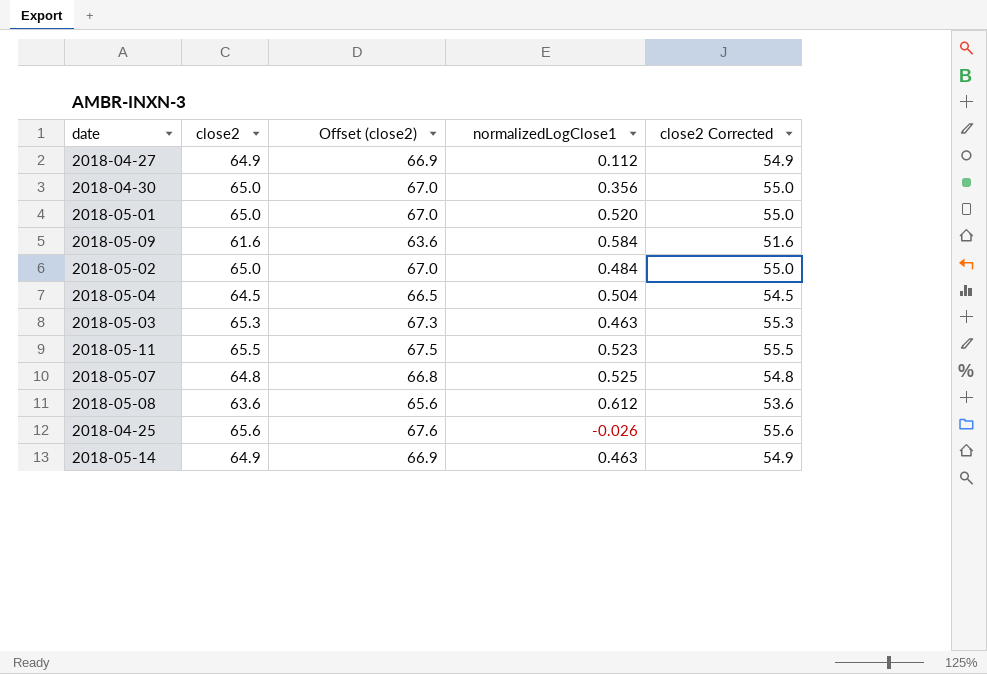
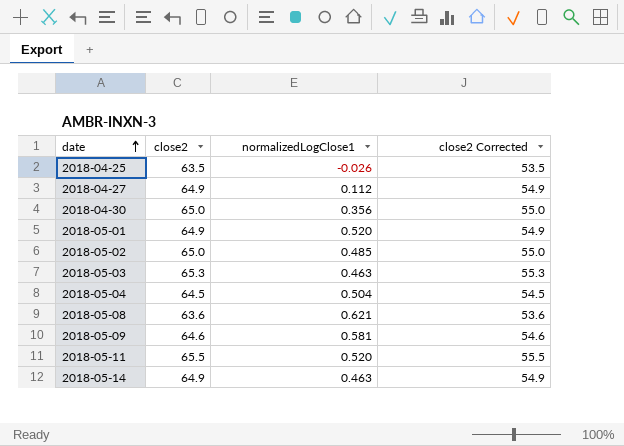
row order: none -> date ascending
column Offset (close2) | formula: [close2] + 2 -> none
row 2018-05-07: 64.8 | 66.8 | 0.525 | 54.8 -> none
2018-04-25 | close2: 65.6 -> 63.5
2018-04-25 | close2 Corrected: 55.6 -> 53.5
2018-05-01 | close2: 65.0 -> 64.9
2018-05-01 | close2 Corrected: 55.0 -> 54.9
2018-05-02 | normalizedLogClose1: 0.484 -> 0.485
2018-05-08 | normalizedLogClose1: 0.612 -> 0.621
2018-05-09 | close2: 61.6 -> 64.6
2018-05-09 | normalizedLogClose1: 0.584 -> 0.581
2018-05-09 | close2 Corrected: 51.6 -> 54.6
2018-05-11 | normalizedLogClose1: 0.523 -> 0.520

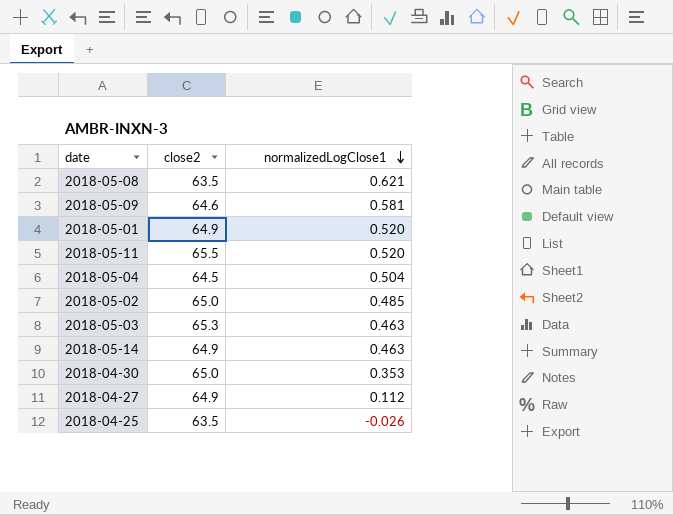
row order: date ascending -> normalizedLogClose1 descending
column close2 Corrected | formula: [close2] - 10 -> none
2018-05-08 | close2: 63.6 -> 63.5
2018-04-30 | normalizedLogClose1: 0.356 -> 0.353

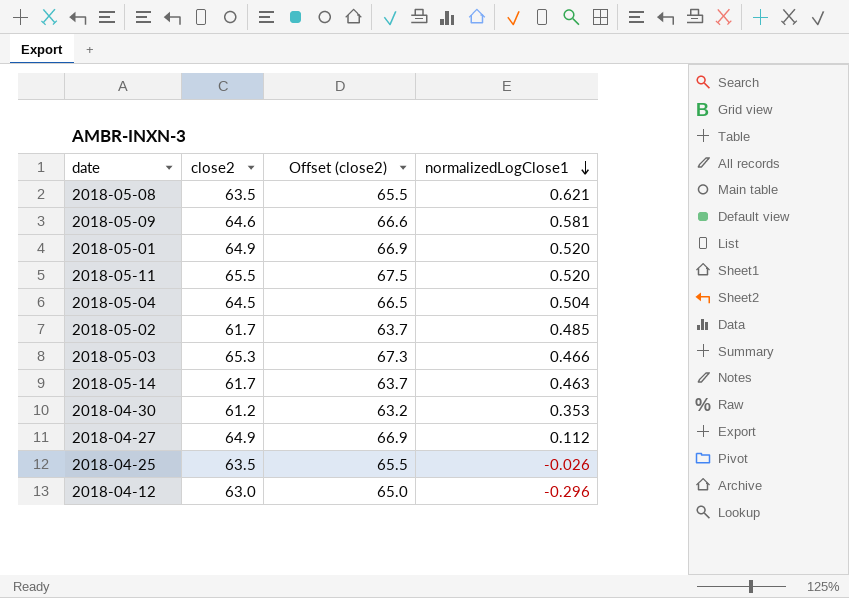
column Offset (close2) | formula: none -> [close2] + 2
2018-05-02 | close2: 65.0 -> 61.7
2018-05-03 | normalizedLogClose1: 0.463 -> 0.466
2018-05-14 | close2: 64.9 -> 61.7
2018-04-30 | close2: 65.0 -> 61.2
row 2018-04-12: none -> 63.0 | 65.0 | -0.296

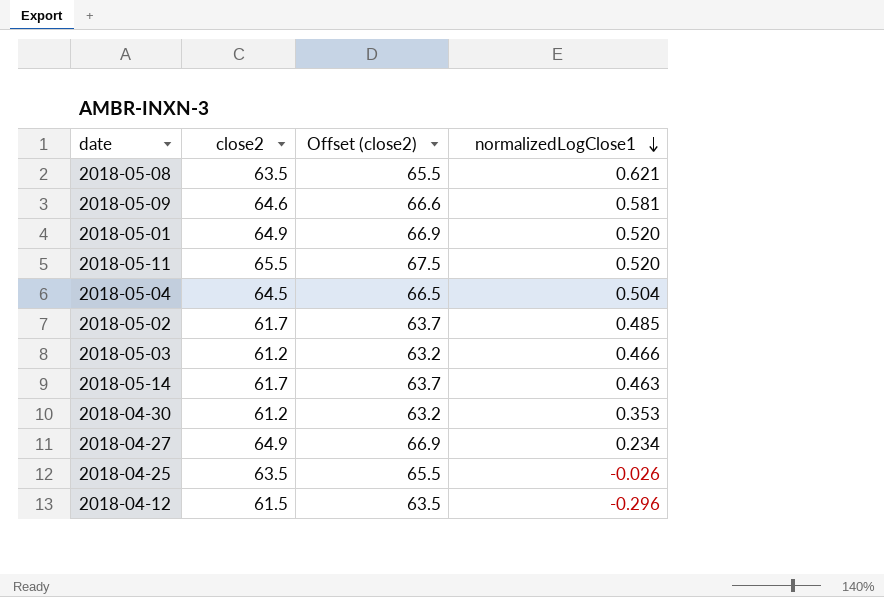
2018-05-03 | close2: 65.3 -> 61.2
2018-05-03 | Offset (close2): 67.3 -> 63.2
2018-04-27 | normalizedLogClose1: 0.112 -> 0.234
2018-04-12 | close2: 63.0 -> 61.5
2018-04-12 | Offset (close2): 65.0 -> 63.5

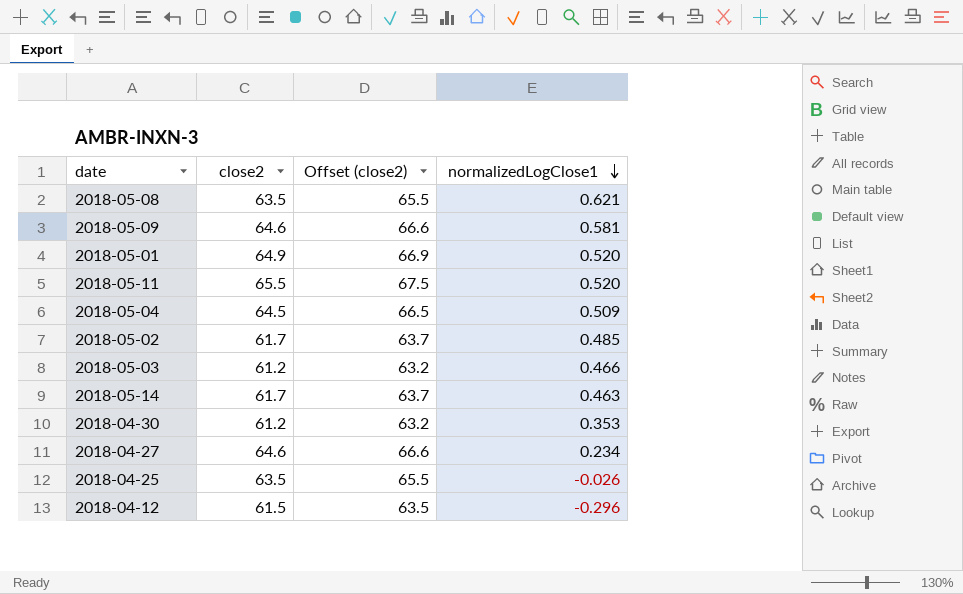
2018-05-04 | normalizedLogClose1: 0.504 -> 0.509
2018-04-27 | close2: 64.9 -> 64.6
2018-04-27 | Offset (close2): 66.9 -> 66.6

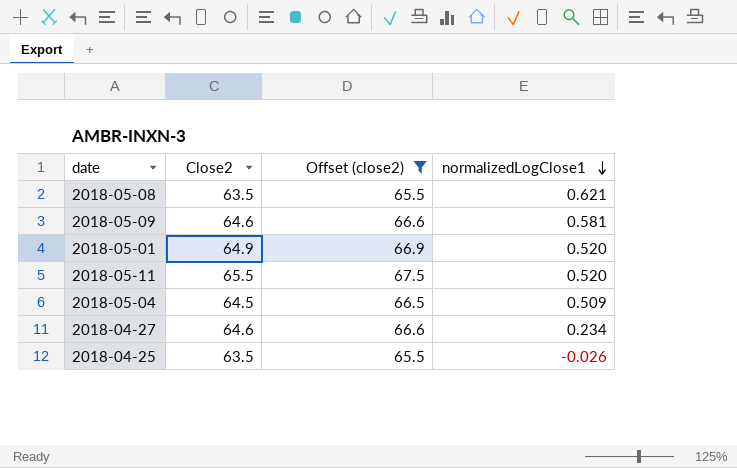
filter: none -> Offset (close2) >= 65.5
column name: close2 -> Close2

